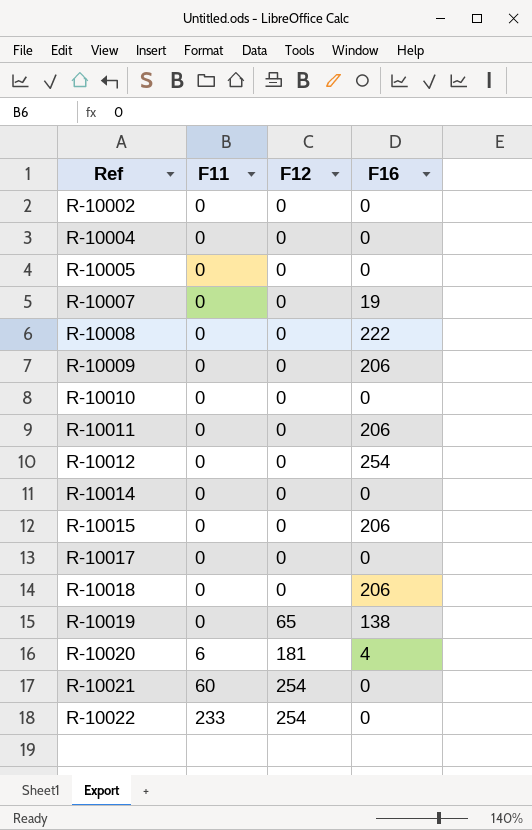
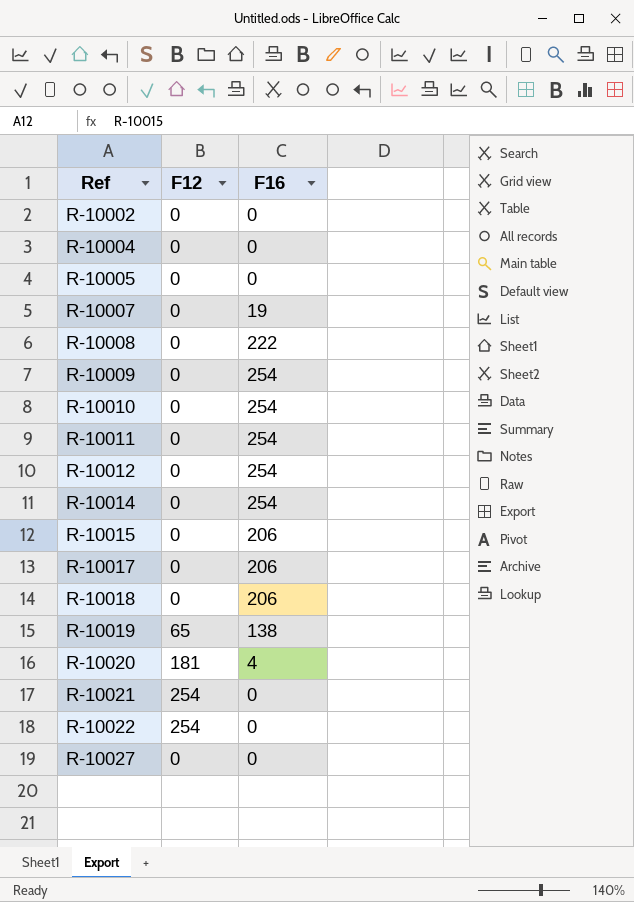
column F11 | position: 2 -> none
R-10009 | F16: 206 -> 254
R-10010 | F16: 0 -> 254
R-10011 | F16: 206 -> 254
R-10014 | F16: 0 -> 254
R-10017 | F16: 0 -> 206
row R-10027: none -> 0 | 0

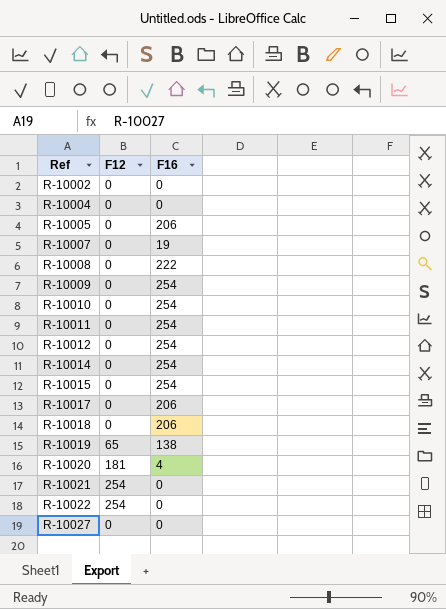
R-10005 | F16: 0 -> 206
R-10015 | F16: 206 -> 254

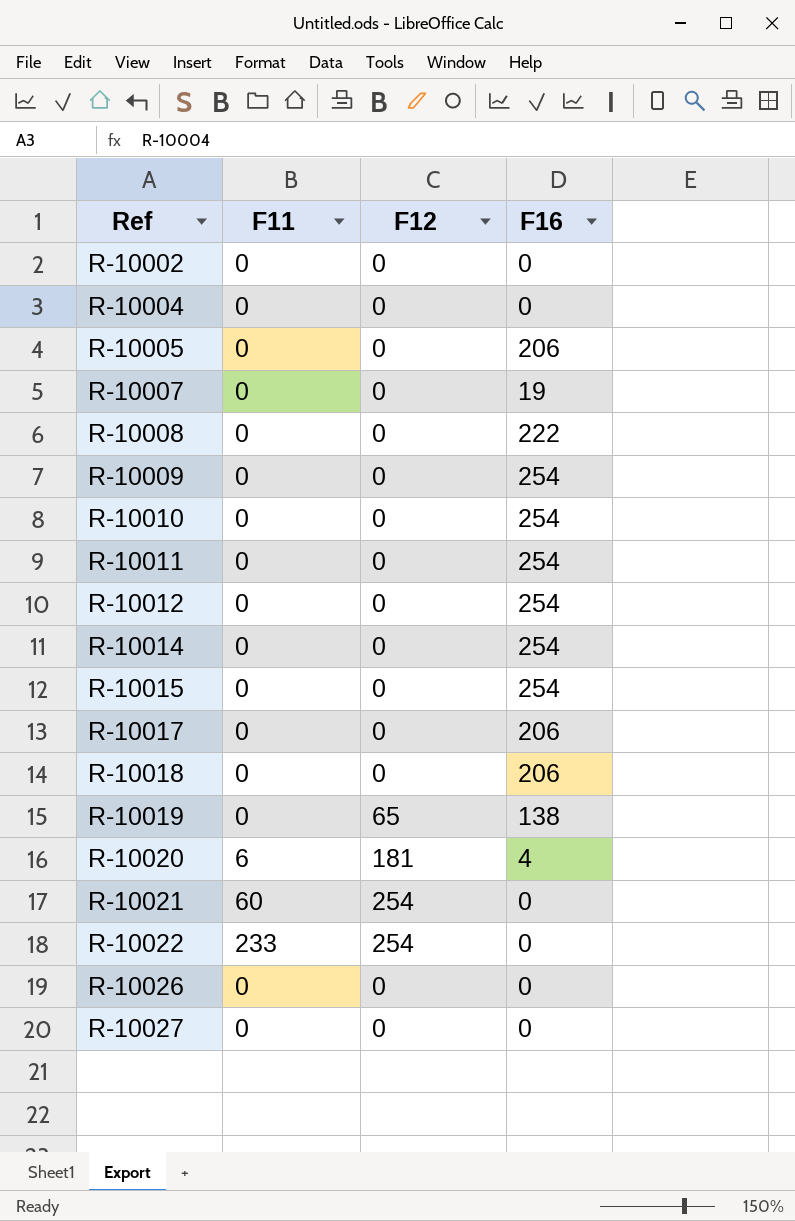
column F11 | position: none -> 2
row R-10026: none -> 0 | 0 | 0

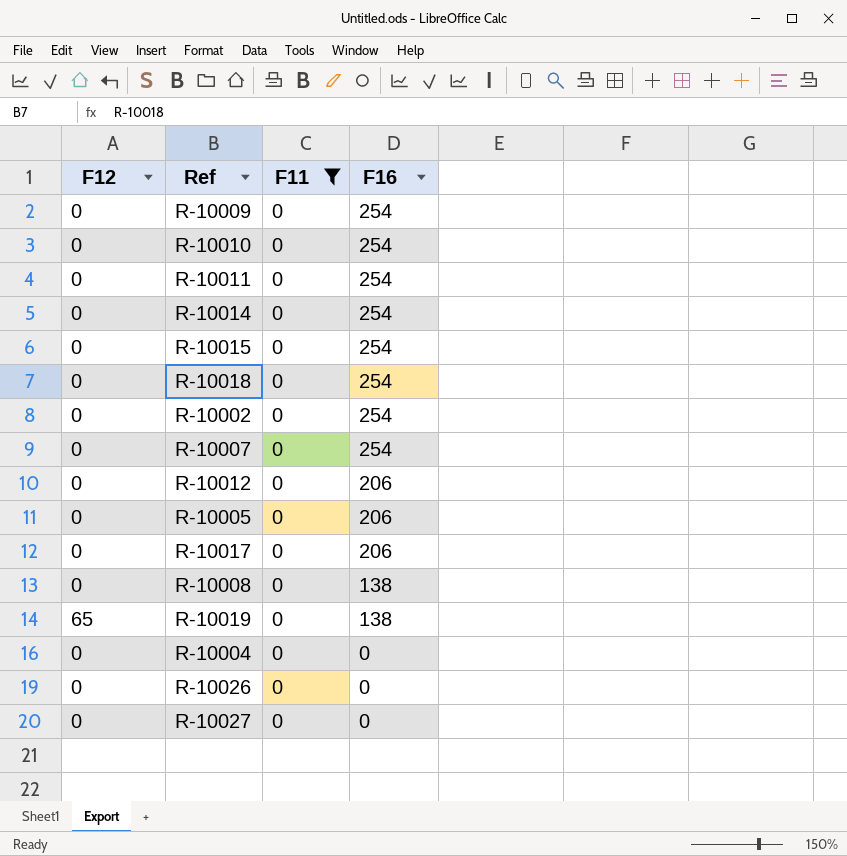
filter: none -> F11 = 0
row order: Ref ascending -> F16 descending
column F12 | position: 3 -> 1
R-10018 | F16: 206 -> 254
R-10002 | F16: 0 -> 254
R-10007 | F16: 19 -> 254
R-10012 | F16: 254 -> 206
R-10008 | F16: 222 -> 138

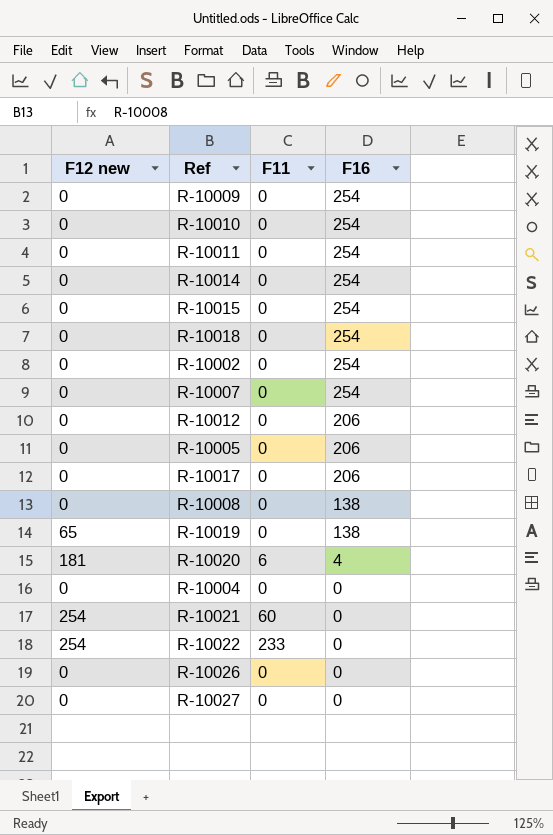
filter: F11 = 0 -> none
column name: F12 -> F12 new

